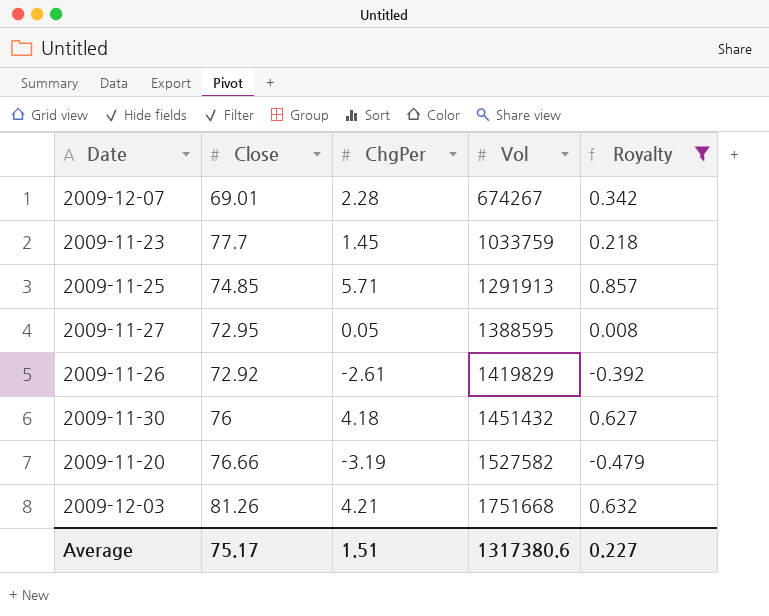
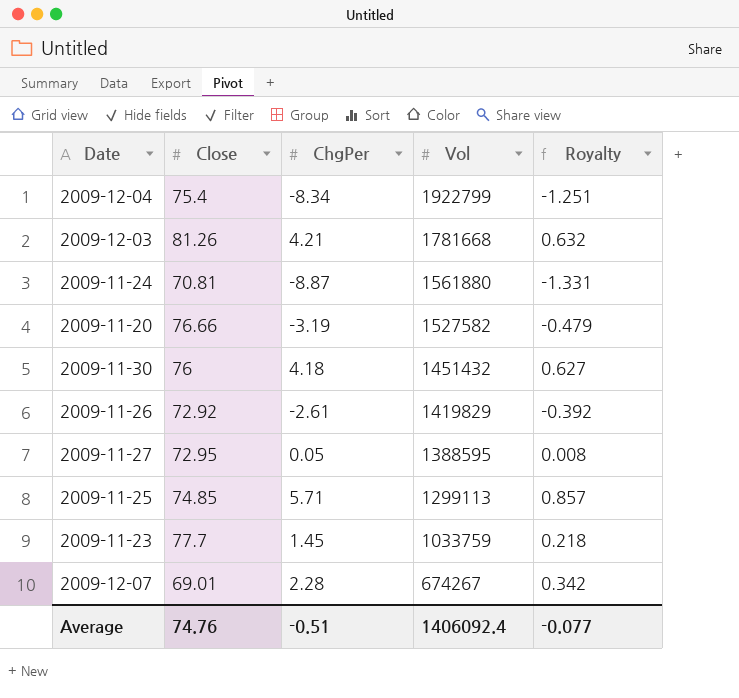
filter: Royalty >= -0.479 -> none
row order: Vol ascending -> Vol descending
2009-12-03 | Vol: 1751668 -> 1781668
2009-11-25 | Vol: 1291913 -> 1299113
Average | Close: 75.17 -> 74.76
Average | ChgPer: 1.51 -> -0.51
Average | Vol: 1317380.6 -> 1406092.4
Average | Royalty: 0.227 -> -0.077

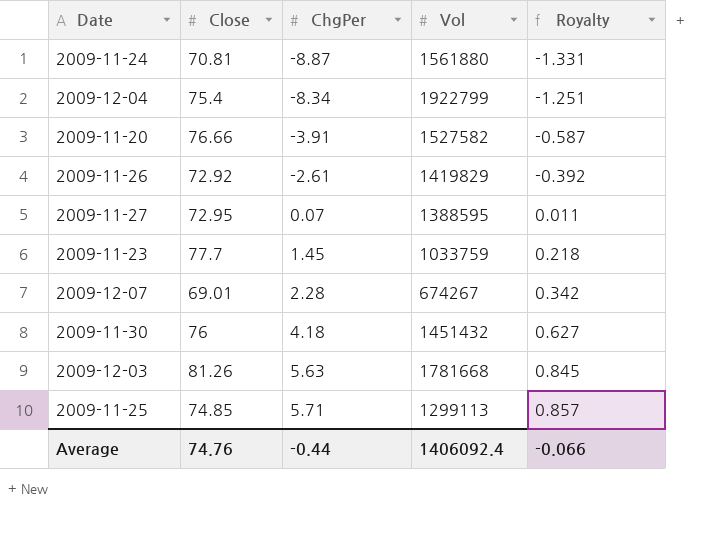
row order: Vol descending -> ChgPer ascending
2009-11-20 | ChgPer: -3.19 -> -3.91
2009-11-20 | Royalty: -0.479 -> -0.587
2009-11-27 | ChgPer: 0.05 -> 0.07
2009-11-27 | Royalty: 0.008 -> 0.011
2009-12-03 | ChgPer: 4.21 -> 5.63
2009-12-03 | Royalty: 0.632 -> 0.845
Average | ChgPer: -0.51 -> -0.44
Average | Royalty: -0.077 -> -0.066

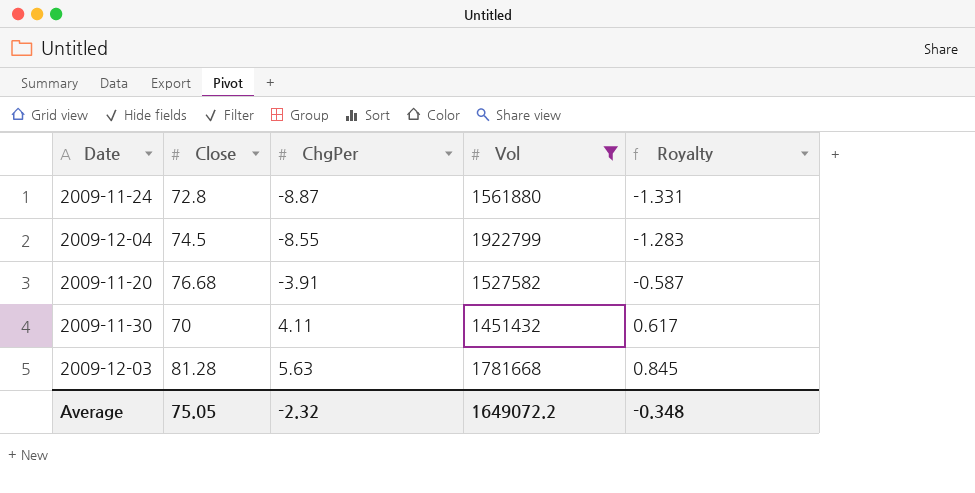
filter: none -> Vol >= 1451432
2009-11-24 | Close: 70.81 -> 72.8
2009-12-04 | Close: 75.4 -> 74.5
2009-12-04 | ChgPer: -8.34 -> -8.55
2009-12-04 | Royalty: -1.251 -> -1.283
2009-11-20 | Close: 76.66 -> 76.68
2009-11-30 | Close: 76 -> 70
2009-11-30 | ChgPer: 4.18 -> 4.11
2009-11-30 | Royalty: 0.627 -> 0.617
2009-12-03 | Close: 81.26 -> 81.28
Average | Close: 74.76 -> 75.05
Average | ChgPer: -0.44 -> -2.32
Average | Vol: 1406092.4 -> 1649072.2
Average | Royalty: -0.066 -> -0.348

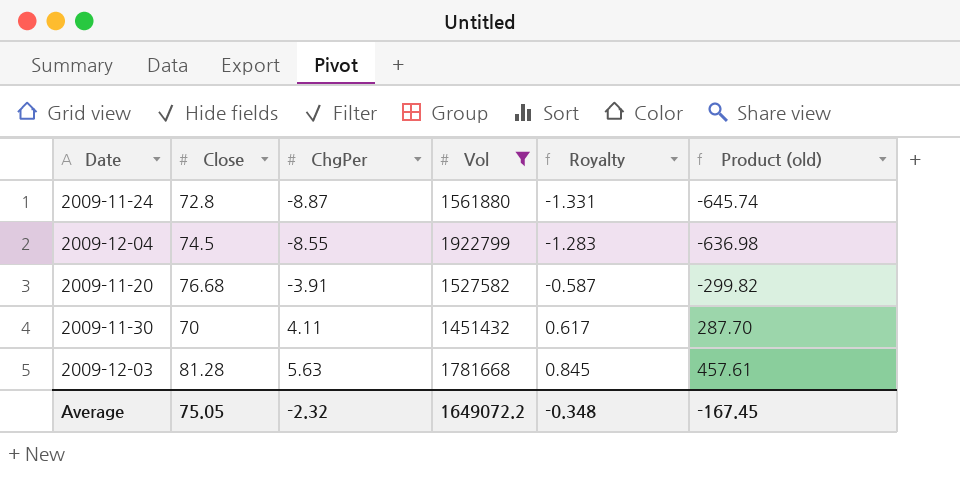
column Product (old) | formula: none -> [Close] * [ChgPer]

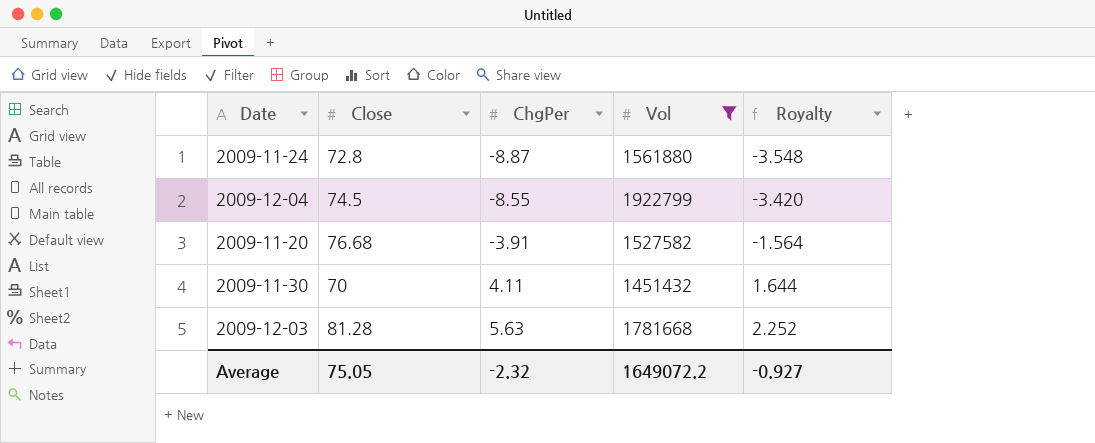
column Product (old) | formula: [Close] * [ChgPer] -> none
column Royalty | formula: [ChgPer] * 0.15 -> [ChgPer] * 0.4
Average | Royalty: -0.348 -> -0.927

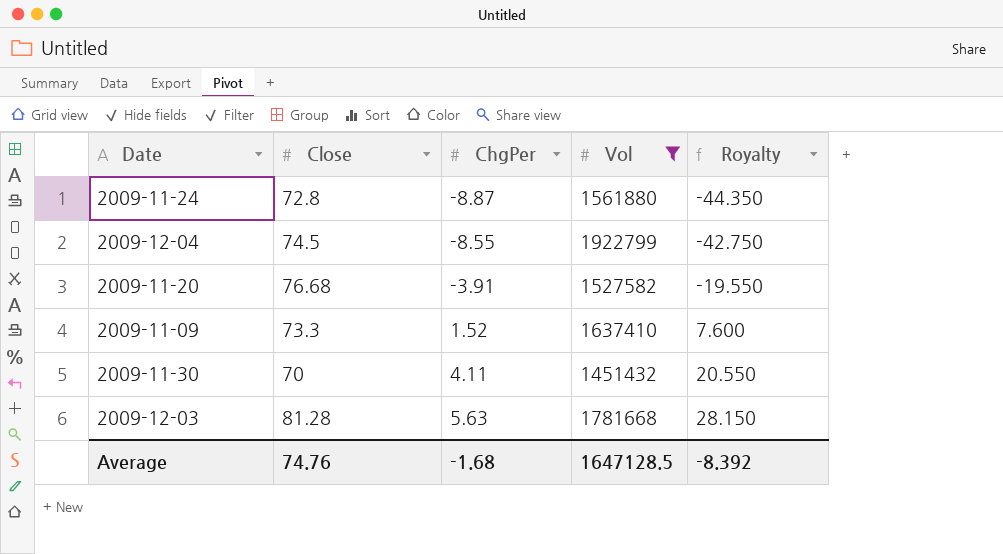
column Royalty | formula: [ChgPer] * 0.4 -> [ChgPer] * 5
row 2009-11-09: none -> 73.3 | 1.52 | 1637410 | 7.600
Average | Close: 75.05 -> 74.76
Average | ChgPer: -2.32 -> -1.68
Average | Vol: 1649072.2 -> 1647128.5
Average | Royalty: -0.927 -> -8.392

